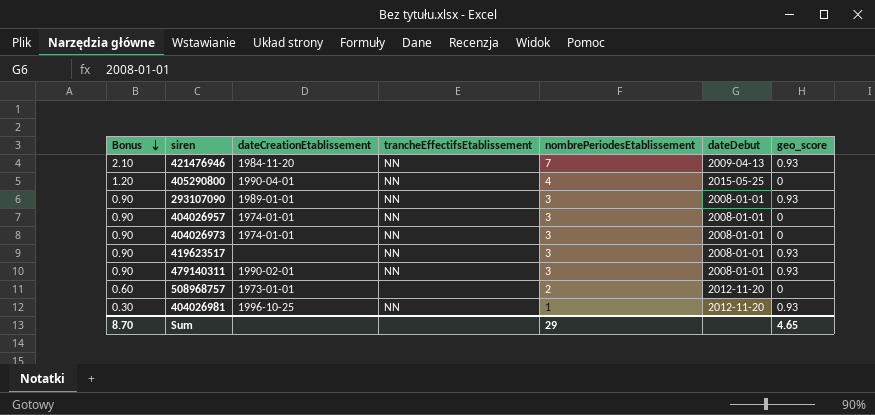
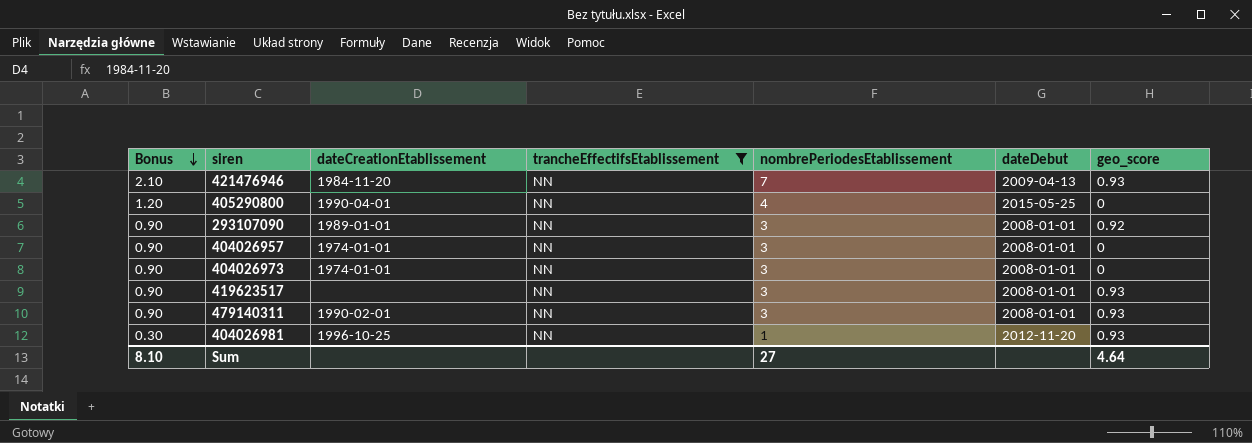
filter: none -> trancheEffectifsEtablissement = NN
293107090 | geo_score: 0.93 -> 0.92
Sum | Bonus: 8.70 -> 8.10
Sum | nombrePeriodesEtablissement: 29 -> 27
Sum | geo_score: 4.65 -> 4.64

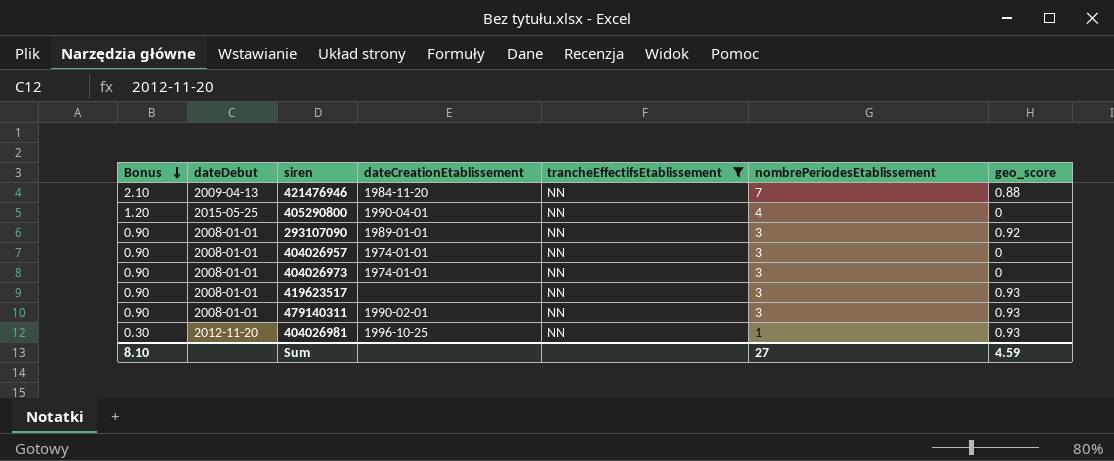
column dateDebut | position: 6 -> 2
421476946 | geo_score: 0.93 -> 0.88
Sum | geo_score: 4.64 -> 4.59

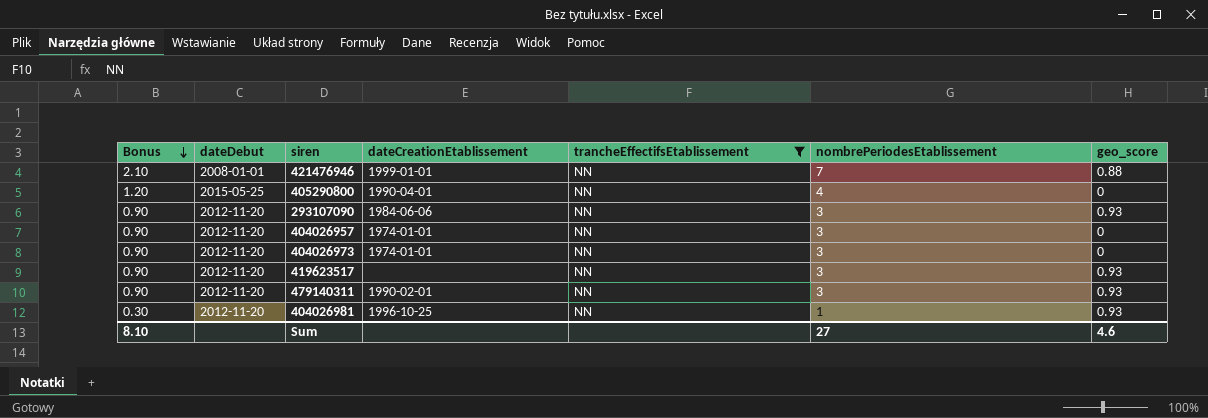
421476946 | dateDebut: 2009-04-13 -> 2008-01-01
421476946 | dateCreationEtablissement: 1984-11-20 -> 1999-01-01
293107090 | dateDebut: 2008-01-01 -> 2012-11-20
293107090 | dateCreationEtablissement: 1989-01-01 -> 1984-06-06
293107090 | geo_score: 0.92 -> 0.93
404026957 | dateDebut: 2008-01-01 -> 2012-11-20
404026973 | dateDebut: 2008-01-01 -> 2012-11-20
419623517 | dateDebut: 2008-01-01 -> 2012-11-20
479140311 | dateDebut: 2008-01-01 -> 2012-11-20
Sum | geo_score: 4.59 -> 4.6

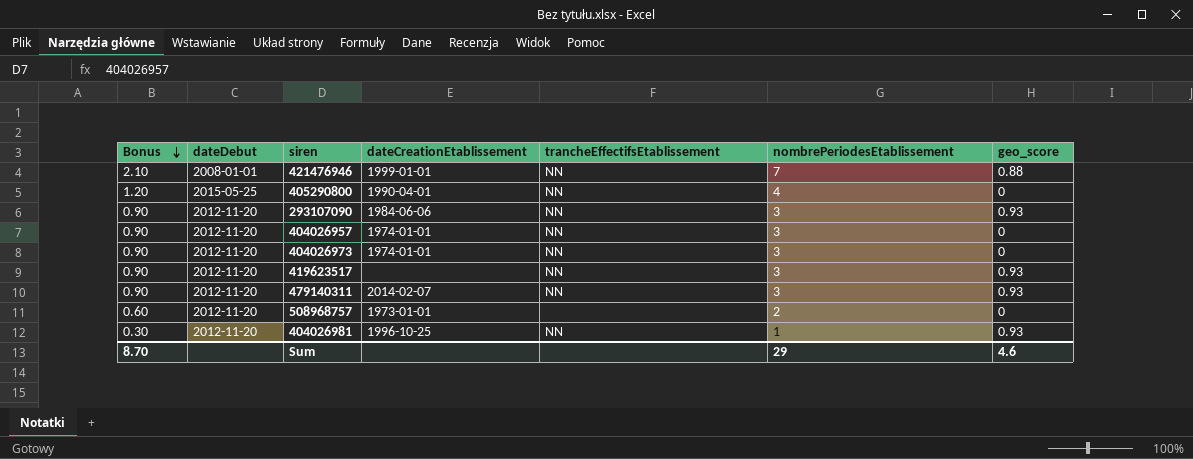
filter: trancheEffectifsEtablissement = NN -> none
479140311 | dateCreationEtablissement: 1990-02-01 -> 2014-02-07
Sum | Bonus: 8.10 -> 8.70
Sum | nombrePeriodesEtablissement: 27 -> 29

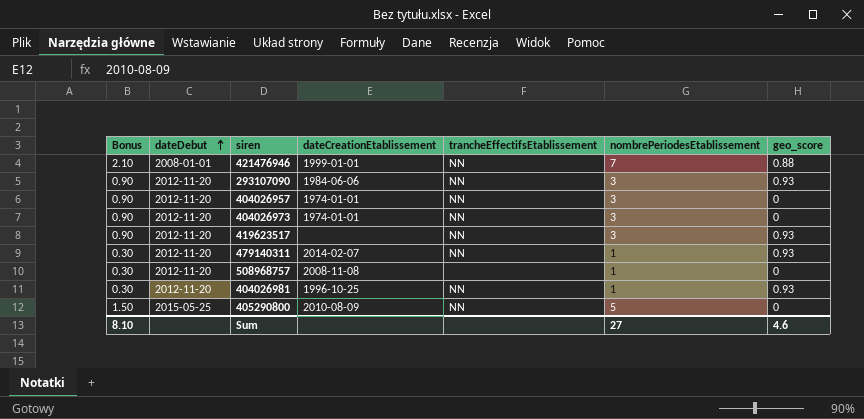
row order: Bonus descending -> dateDebut ascending
479140311 | Bonus: 0.90 -> 0.30
479140311 | nombrePeriodesEtablissement: 3 -> 1
508968757 | Bonus: 0.60 -> 0.30
508968757 | dateCreationEtablissement: 1973-01-01 -> 2008-11-08
508968757 | nombrePeriodesEtablissement: 2 -> 1
405290800 | Bonus: 1.20 -> 1.50
405290800 | dateCreationEtablissement: 1990-04-01 -> 2010-08-09
405290800 | nombrePeriodesEtablissement: 4 -> 5
Sum | Bonus: 8.70 -> 8.10
Sum | nombrePeriodesEtablissement: 29 -> 27

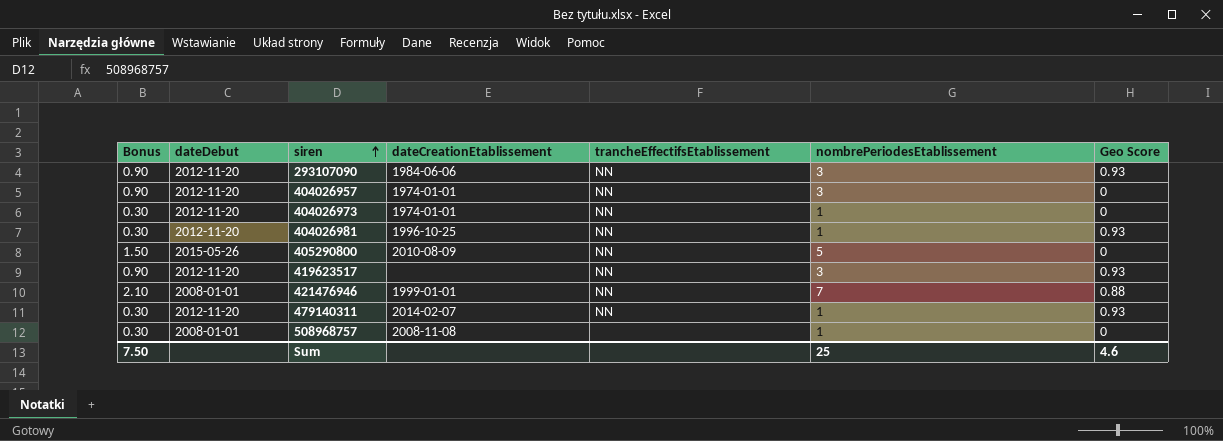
row order: dateDebut ascending -> siren ascending
column name: geo_score -> Geo Score
404026973 | Bonus: 0.90 -> 0.30
404026973 | nombrePeriodesEtablissement: 3 -> 1
405290800 | dateDebut: 2015-05-25 -> 2015-05-26
508968757 | dateDebut: 2012-11-20 -> 2008-01-01
Sum | Bonus: 8.10 -> 7.50
Sum | nombrePeriodesEtablissement: 27 -> 25

